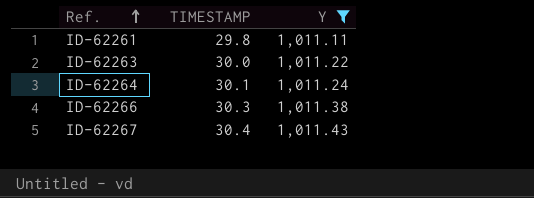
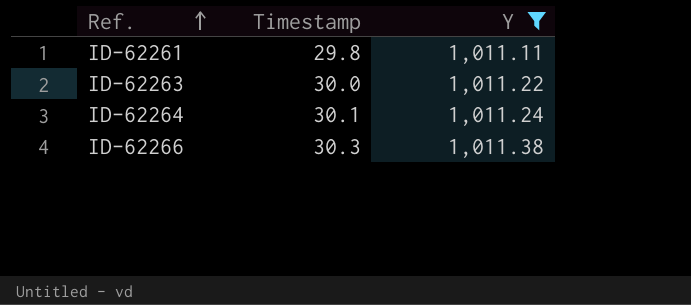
column name: TIMESTAMP -> Timestamp
row ID-62267: 30.4 | 1,011.43 -> none

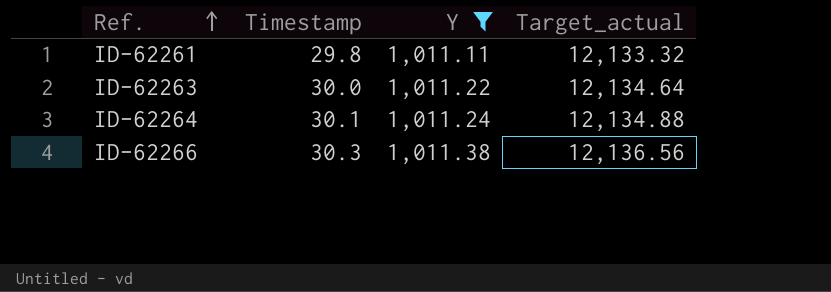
column Target_actual | formula: none -> [Y] * 12

